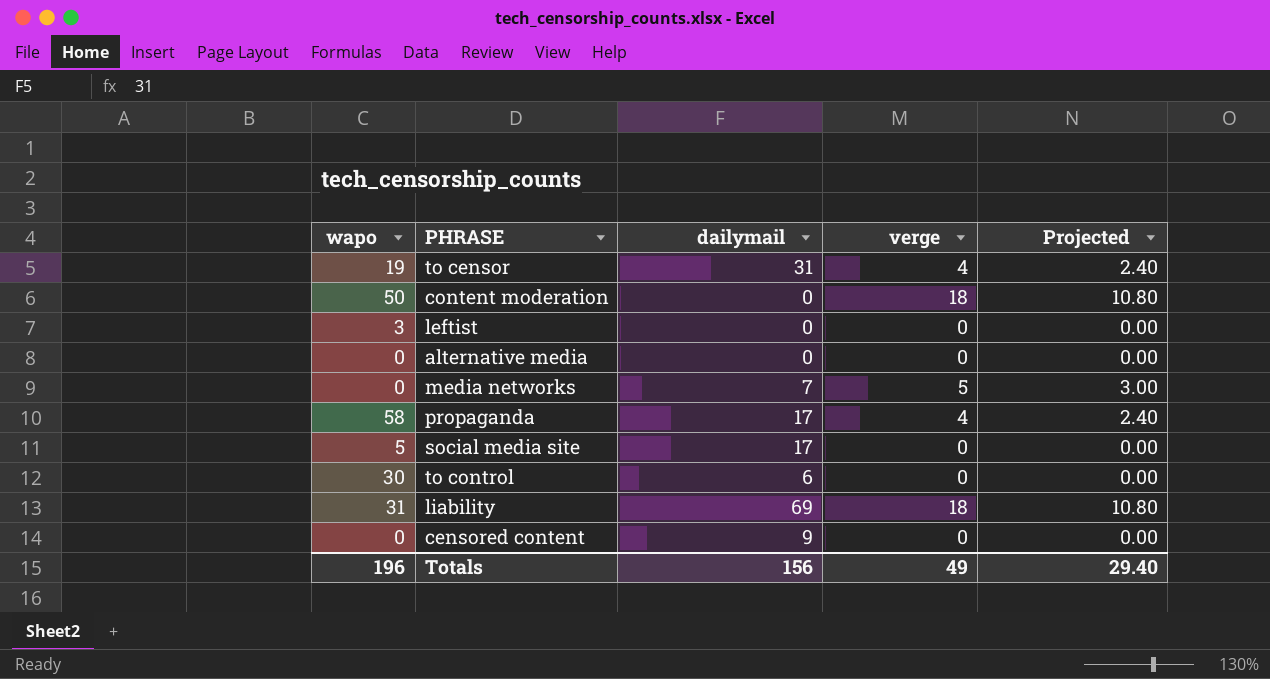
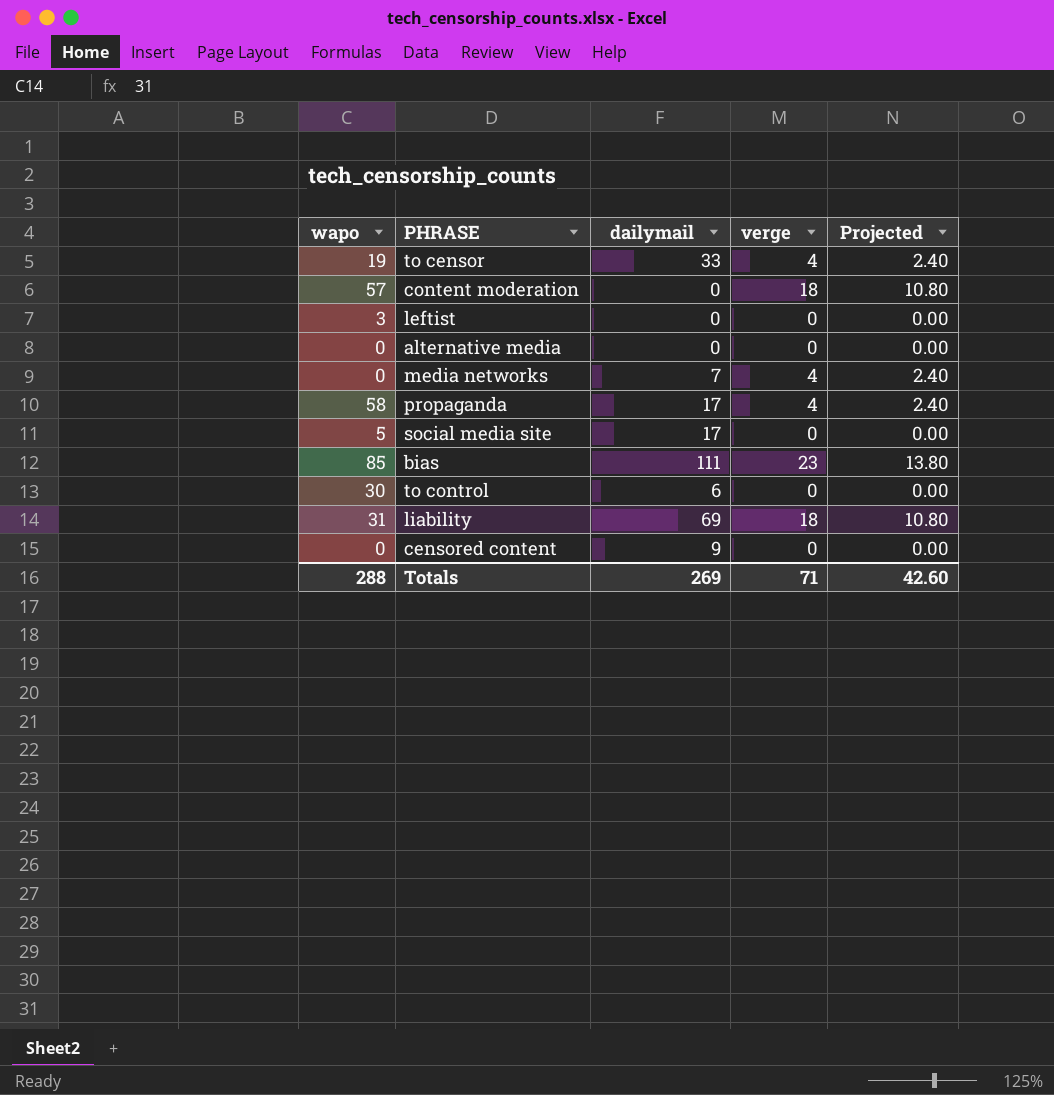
to censor | dailymail: 31 -> 33
content moderation | wapo: 50 -> 57
media networks | verge: 5 -> 4
media networks | Projected: 3.00 -> 2.40
row bias: none -> 85 | 111 | 23 | 13.80
Totals | wapo: 196 -> 288
Totals | dailymail: 156 -> 269
Totals | verge: 49 -> 71
Totals | Projected: 29.40 -> 42.60

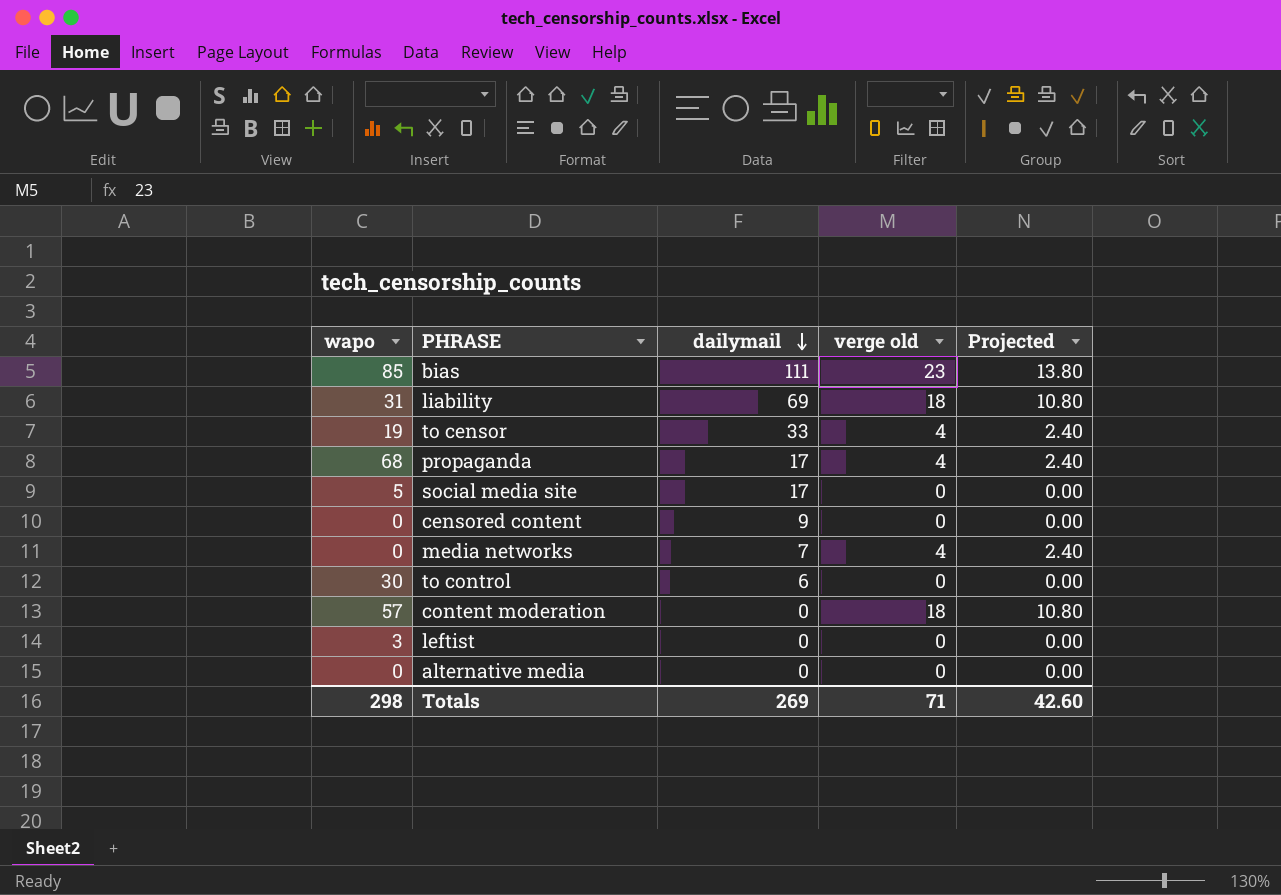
row order: none -> dailymail descending
column name: verge -> verge old
propaganda | wapo: 58 -> 68
Totals | wapo: 288 -> 298

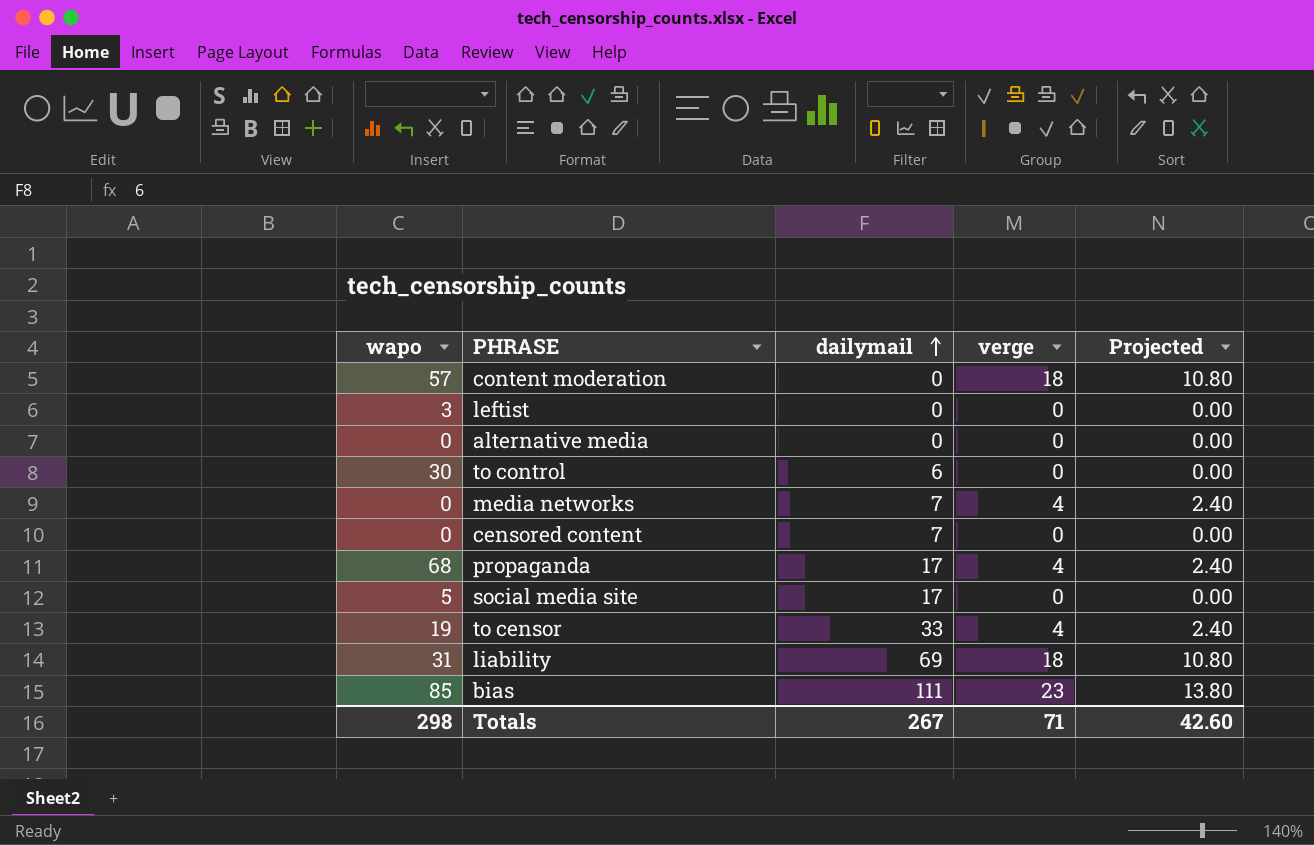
row order: dailymail descending -> dailymail ascending
column name: verge old -> verge
censored content | dailymail: 9 -> 7
Totals | dailymail: 269 -> 267

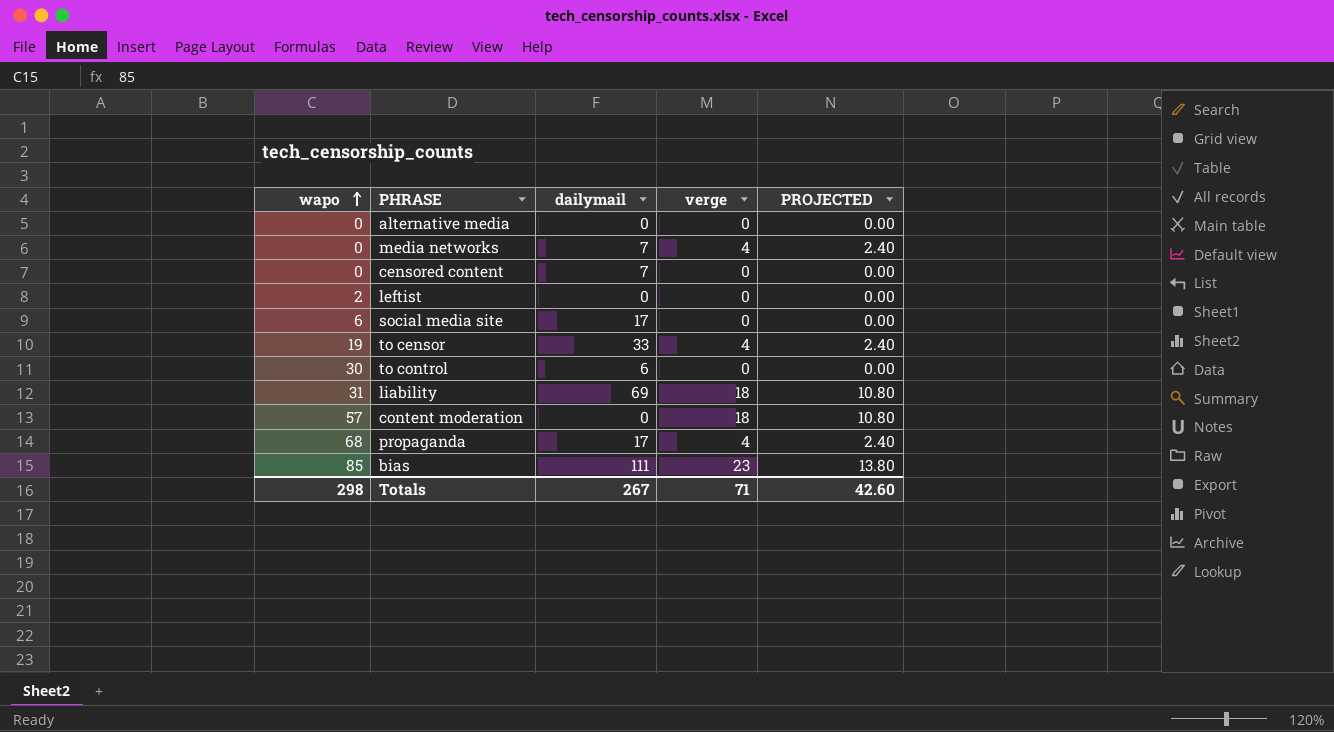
row order: dailymail ascending -> wapo ascending
column name: Projected -> PROJECTED
leftist | wapo: 3 -> 2
social media site | wapo: 5 -> 6

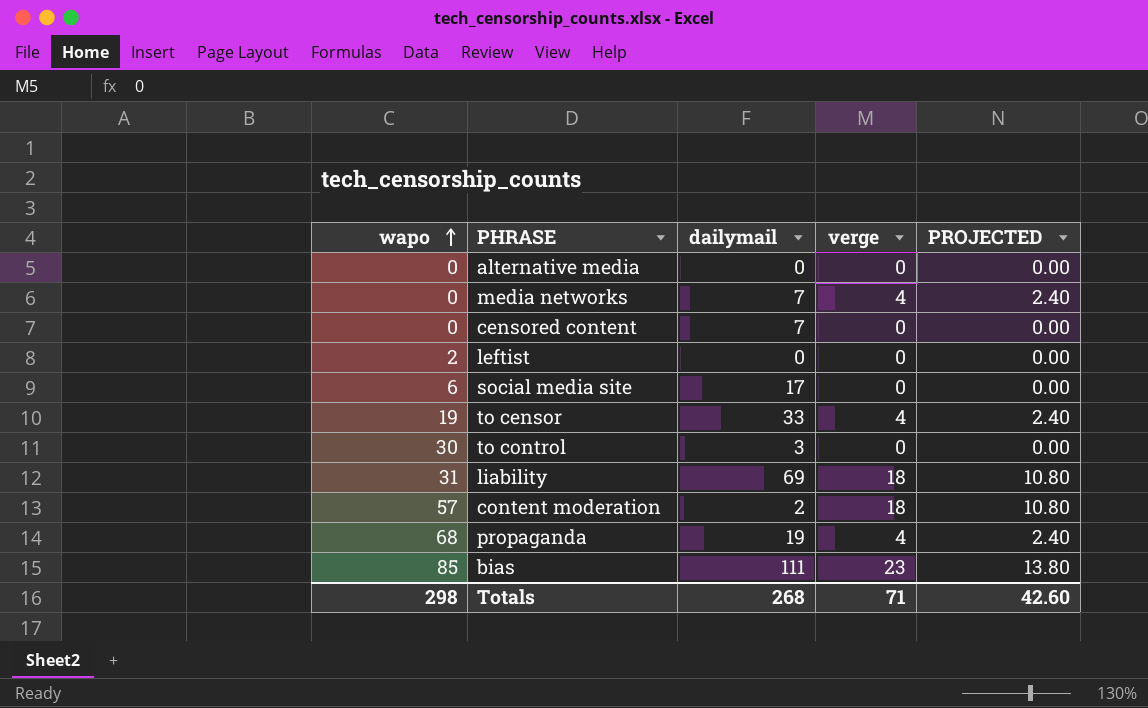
to control | dailymail: 6 -> 3
content moderation | dailymail: 0 -> 2
propaganda | dailymail: 17 -> 19
Totals | dailymail: 267 -> 268

